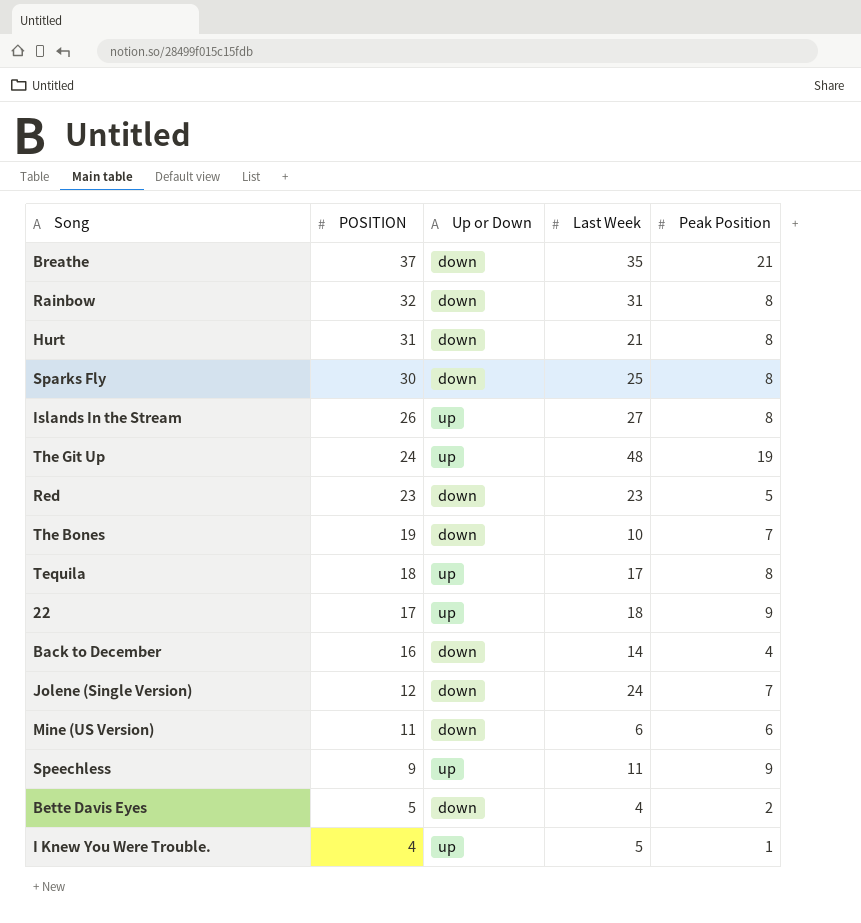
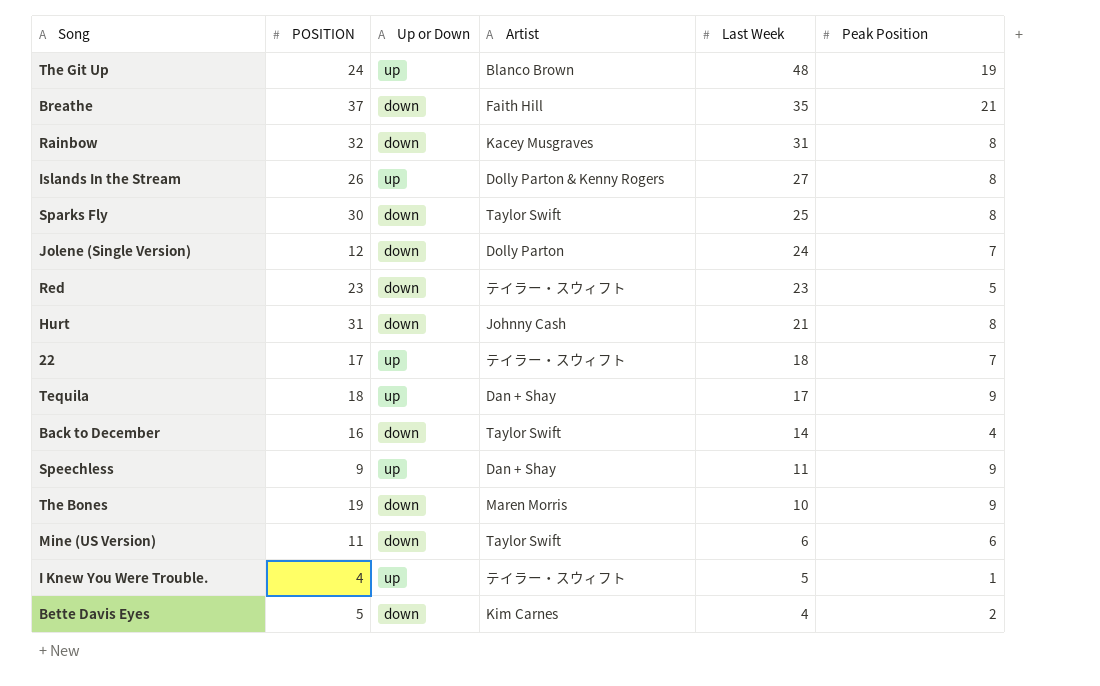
row order: POSITION descending -> Last Week descending
column Artist | position: none -> 4
22 | Peak Position: 9 -> 7
Tequila | Peak Position: 8 -> 9
The Bones | Peak Position: 7 -> 9

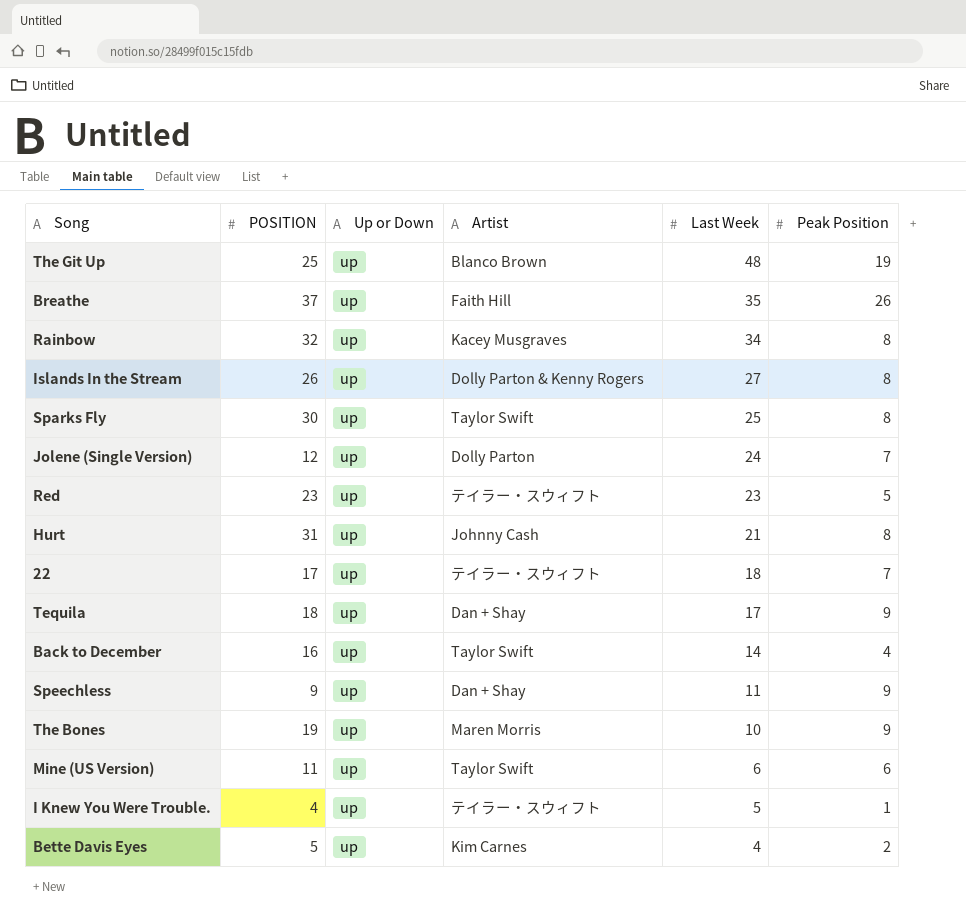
The Git Up | POSITION: 24 -> 25
Breathe | Up or Down: down -> up
Breathe | Peak Position: 21 -> 26
Rainbow | Up or Down: down -> up
Rainbow | Last Week: 31 -> 34
Sparks Fly | Up or Down: down -> up
Jolene (Single Version) | Up or Down: down -> up
Red | Up or Down: down -> up
Hurt | Up or Down: down -> up
Back to December | Up or Down: down -> up
The Bones | Up or Down: down -> up
Mine (US Version) | Up or Down: down -> up
Bette Davis Eyes | Up or Down: down -> up

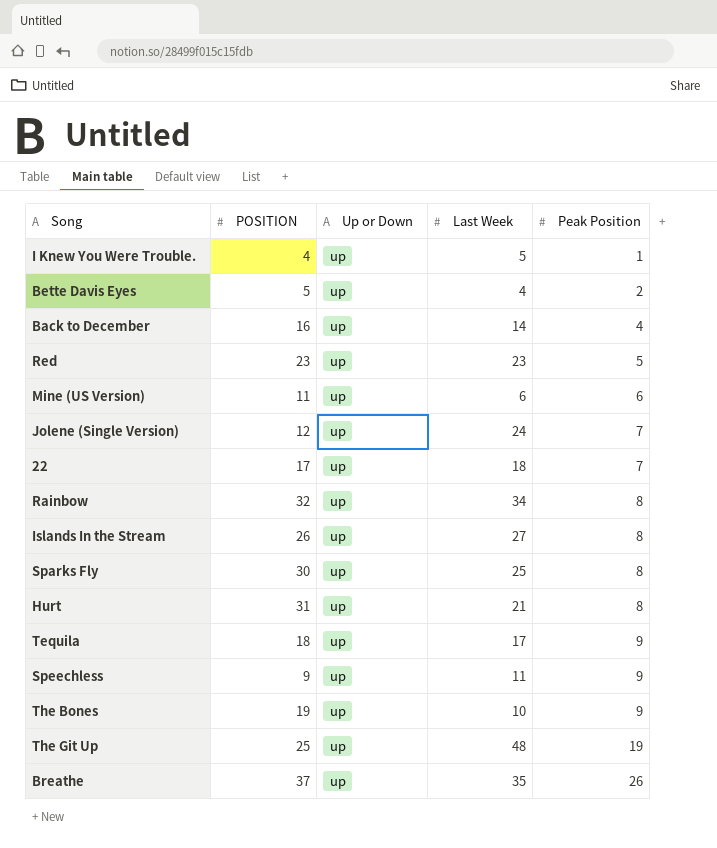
row order: Last Week descending -> Peak Position ascending
column Artist | position: 4 -> none

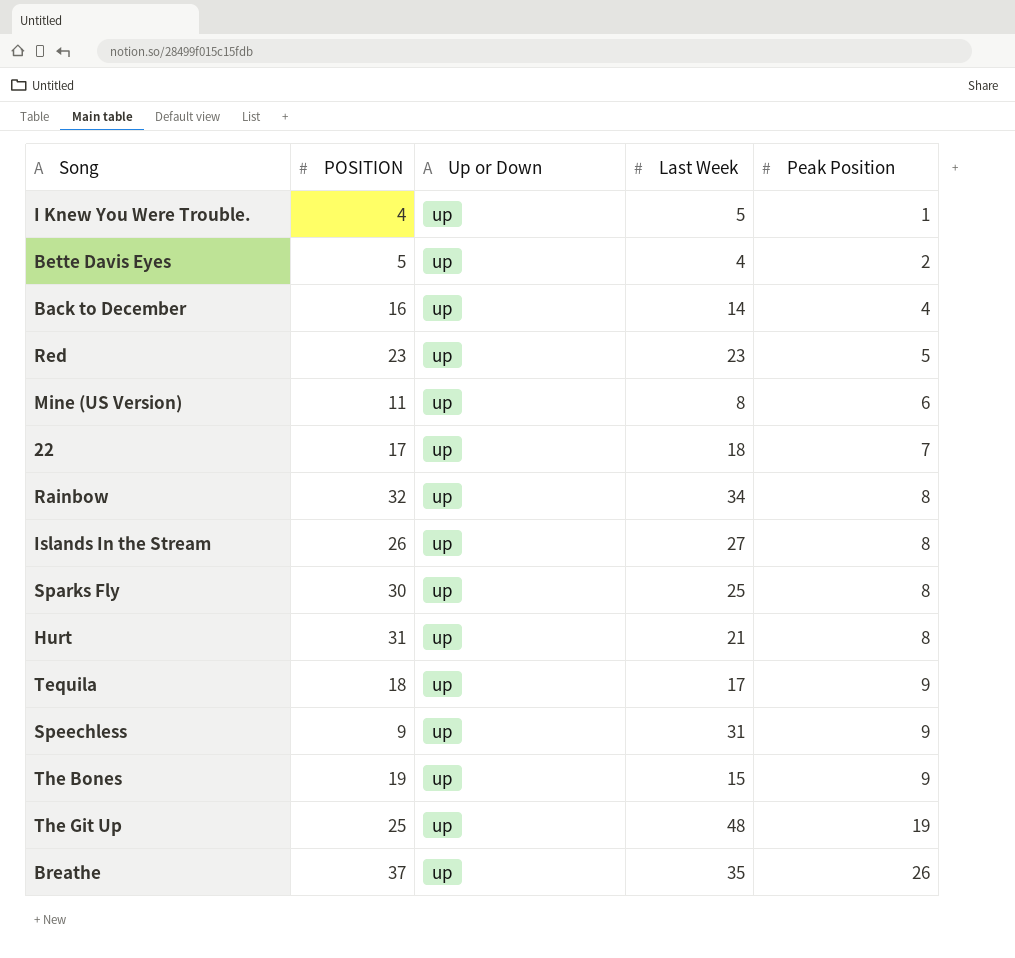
row Jolene (Single Version): 12 | up | 24 | 7 -> none
Mine (US Version) | Last Week: 6 -> 8
Speechless | Last Week: 11 -> 31
The Bones | Last Week: 10 -> 15

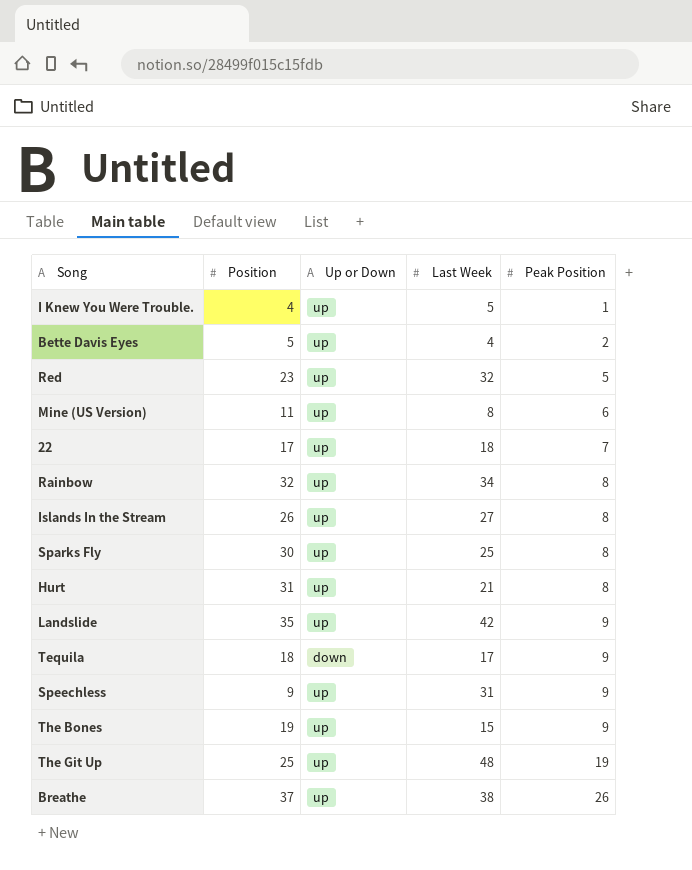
column name: POSITION -> Position
row Back to December: 16 | up | 14 | 4 -> none
Red | Last Week: 23 -> 32
row Landslide: none -> 35 | up | 42 | 9
Tequila | Up or Down: up -> down
Breathe | Last Week: 35 -> 38

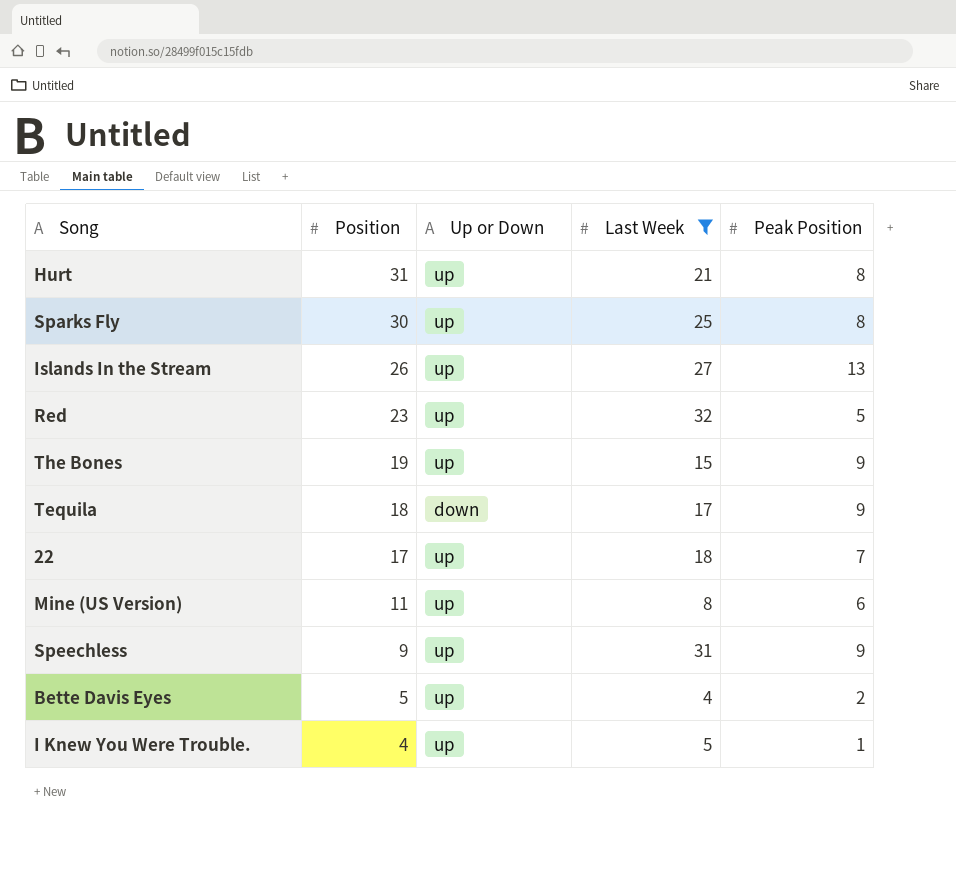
filter: none -> Last Week <= 32
row order: Peak Position ascending -> Position descending
Islands In the Stream | Peak Position: 8 -> 13

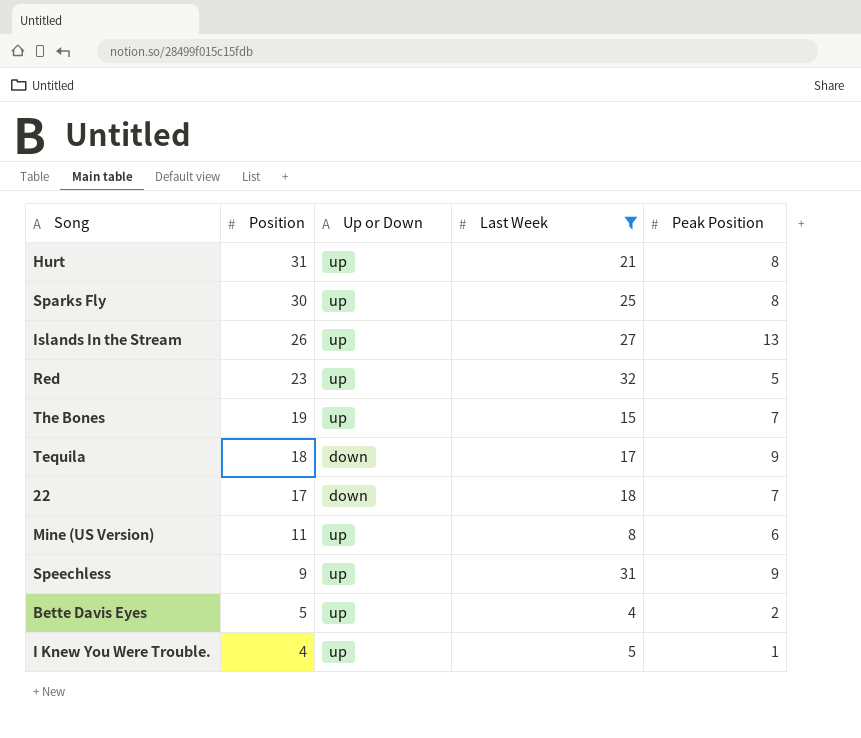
The Bones | Peak Position: 9 -> 7
22 | Up or Down: up -> down

